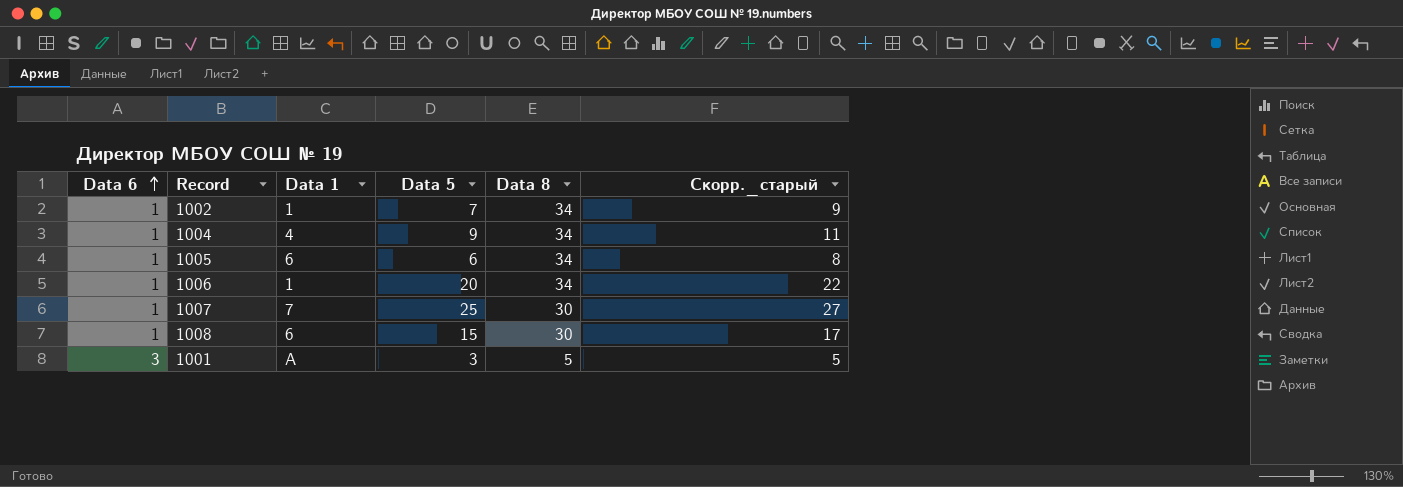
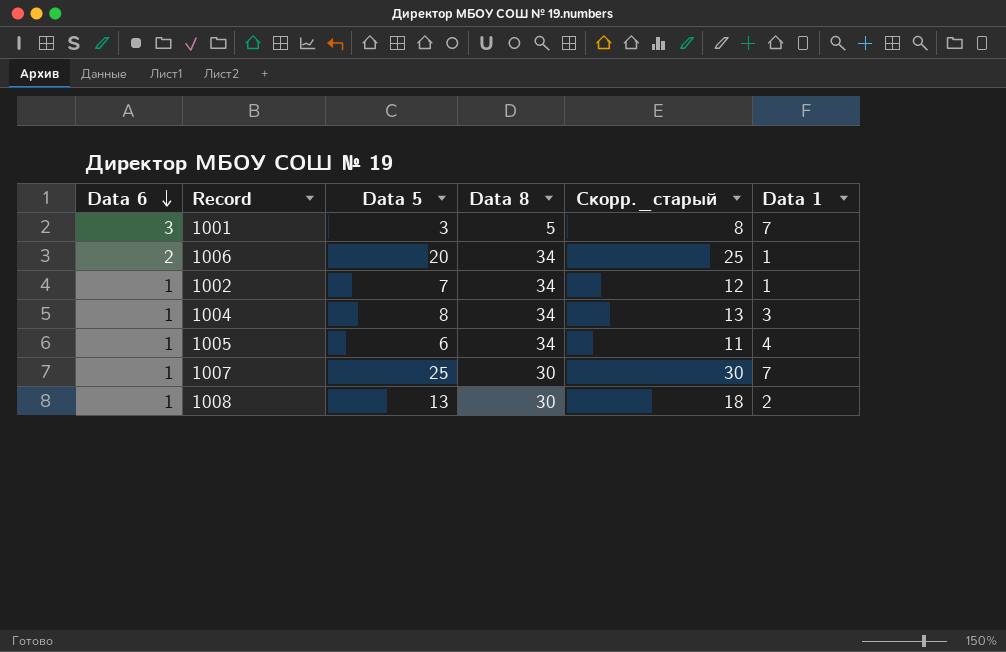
row order: Data 6 ascending -> Data 6 descending
column Скорр._старый | formula: [Data 5] + 2 -> [Data 5] + 5
column Data 1 | position: 3 -> 6
1001 | Data 1: А -> 7
1006 | Data 6: 1 -> 2
1004 | Data 5: 9 -> 8
1004 | Data 1: 4 -> 3
1005 | Data 1: 6 -> 4
1008 | Data 5: 15 -> 13
1008 | Data 1: 6 -> 2

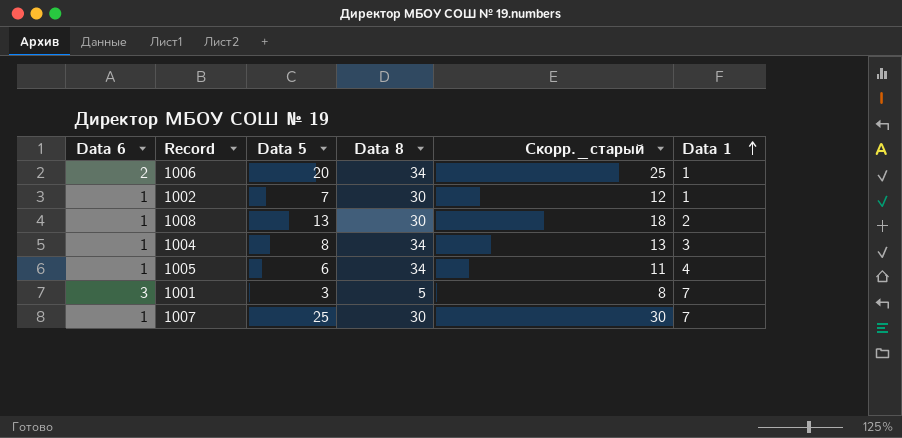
row order: Data 6 descending -> Data 1 ascending
1002 | Data 8: 34 -> 30

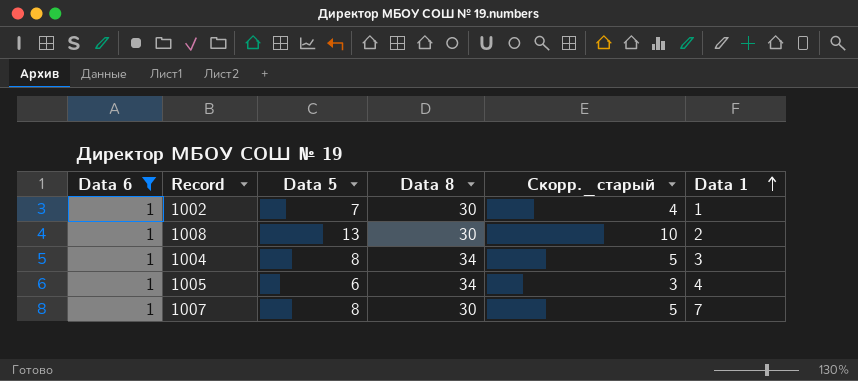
filter: none -> Data 6 = 1
column Скорр._старый | formula: [Data 5] + 5 -> [Data 5] - 3
1007 | Data 5: 25 -> 8

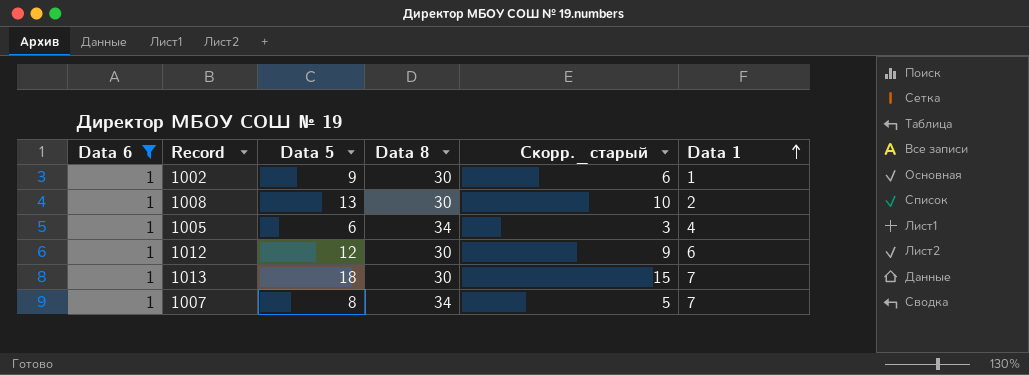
row 1004: 1 | 8 | 34 | 5 | 3 -> none
1002 | Data 5: 7 -> 9
1002 | Скорр._старый: 4 -> 6
row 1012: none -> 1 | 12 | 30 | 9 | 6
row 1013: none -> 1 | 18 | 30 | 15 | 7
1007 | Data 8: 30 -> 34

